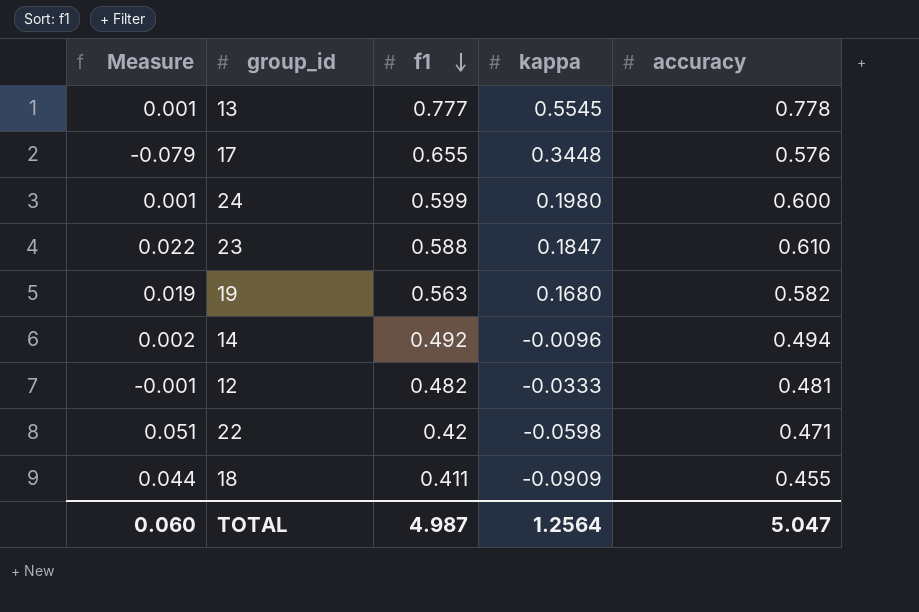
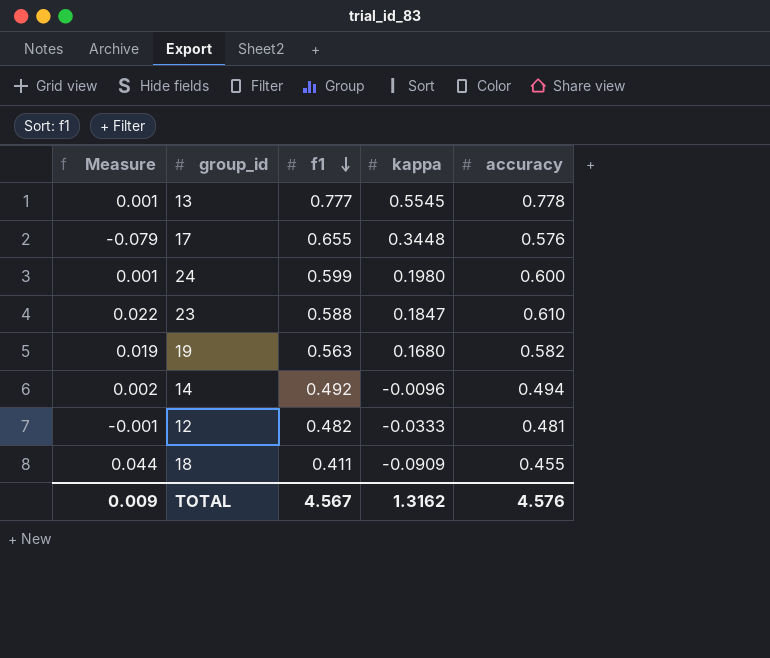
row 22: 0.051 | 0.42 | -0.0598 | 0.471 -> none
TOTAL | Measure: 0.060 -> 0.009
TOTAL | f1: 4.987 -> 4.567
TOTAL | kappa: 1.2564 -> 1.3162
TOTAL | accuracy: 5.047 -> 4.576

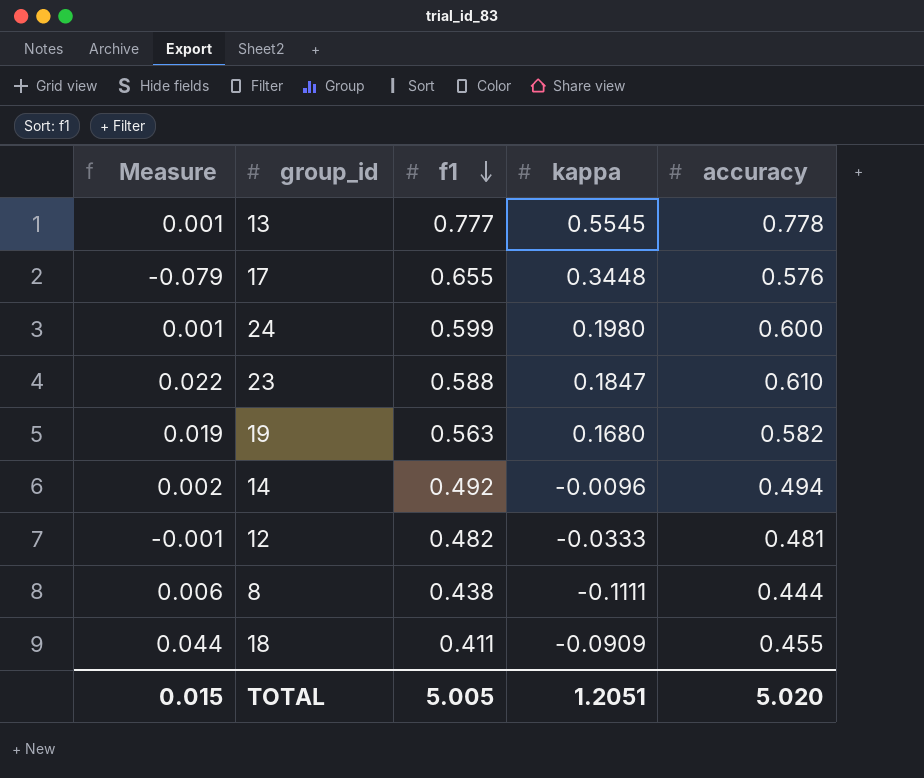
row 8: none -> 0.006 | 0.438 | -0.1111 | 0.444
TOTAL | Measure: 0.009 -> 0.015
TOTAL | f1: 4.567 -> 5.005
TOTAL | kappa: 1.3162 -> 1.2051
TOTAL | accuracy: 4.576 -> 5.020

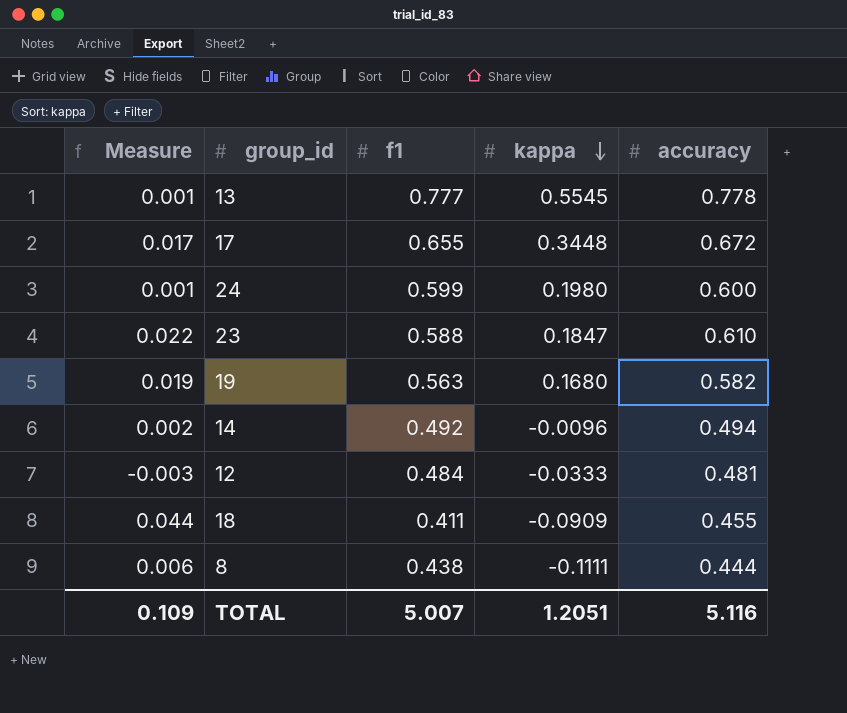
row order: f1 descending -> kappa descending
17 | Measure: -0.079 -> 0.017
17 | accuracy: 0.576 -> 0.672
12 | Measure: -0.001 -> -0.003
12 | f1: 0.482 -> 0.484
TOTAL | Measure: 0.015 -> 0.109
TOTAL | f1: 5.005 -> 5.007
TOTAL | accuracy: 5.020 -> 5.116

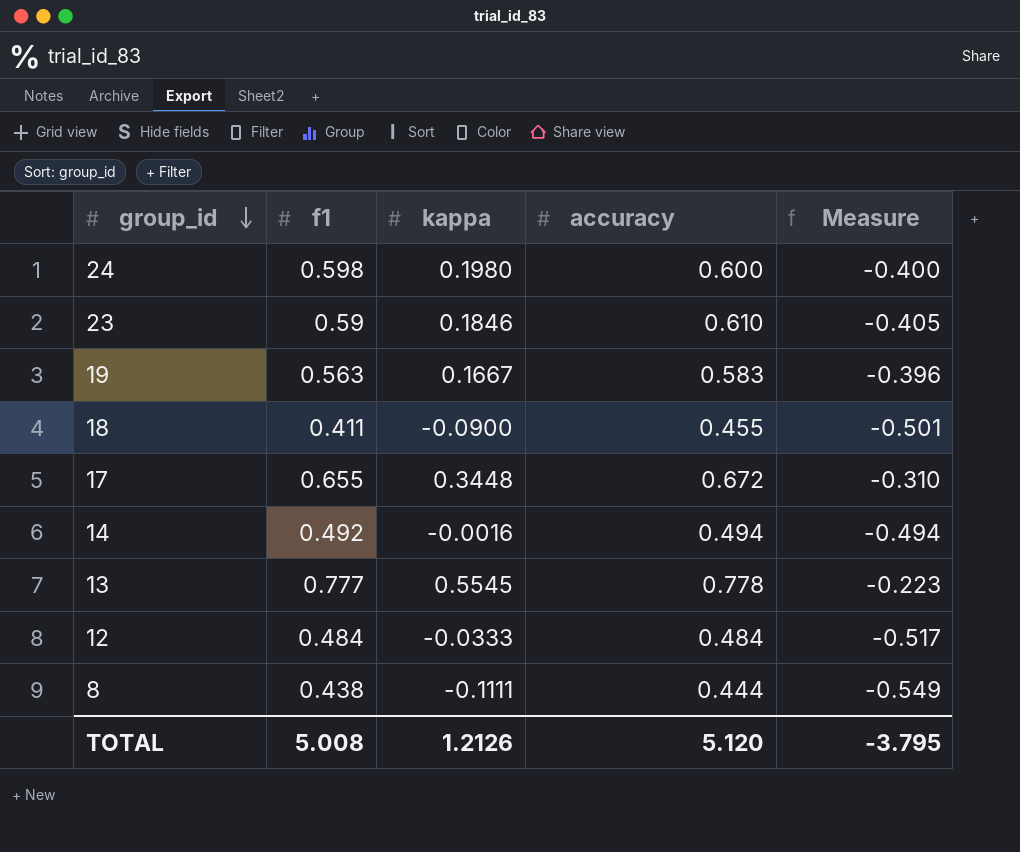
row order: kappa descending -> group_id descending
column Measure | formula: [accuracy] - [f1] -> [kappa] - [f1]
column Measure | position: 1 -> 5
24 | f1: 0.599 -> 0.598
23 | f1: 0.588 -> 0.59
23 | kappa: 0.1847 -> 0.1846
19 | kappa: 0.1680 -> 0.1667
19 | accuracy: 0.582 -> 0.583
18 | kappa: -0.0909 -> -0.0900
14 | kappa: -0.0096 -> -0.0016
12 | accuracy: 0.481 -> 0.484
TOTAL | f1: 5.007 -> 5.008
TOTAL | kappa: 1.2051 -> 1.2126
TOTAL | accuracy: 5.116 -> 5.120
TOTAL | Measure: 0.109 -> -3.795

